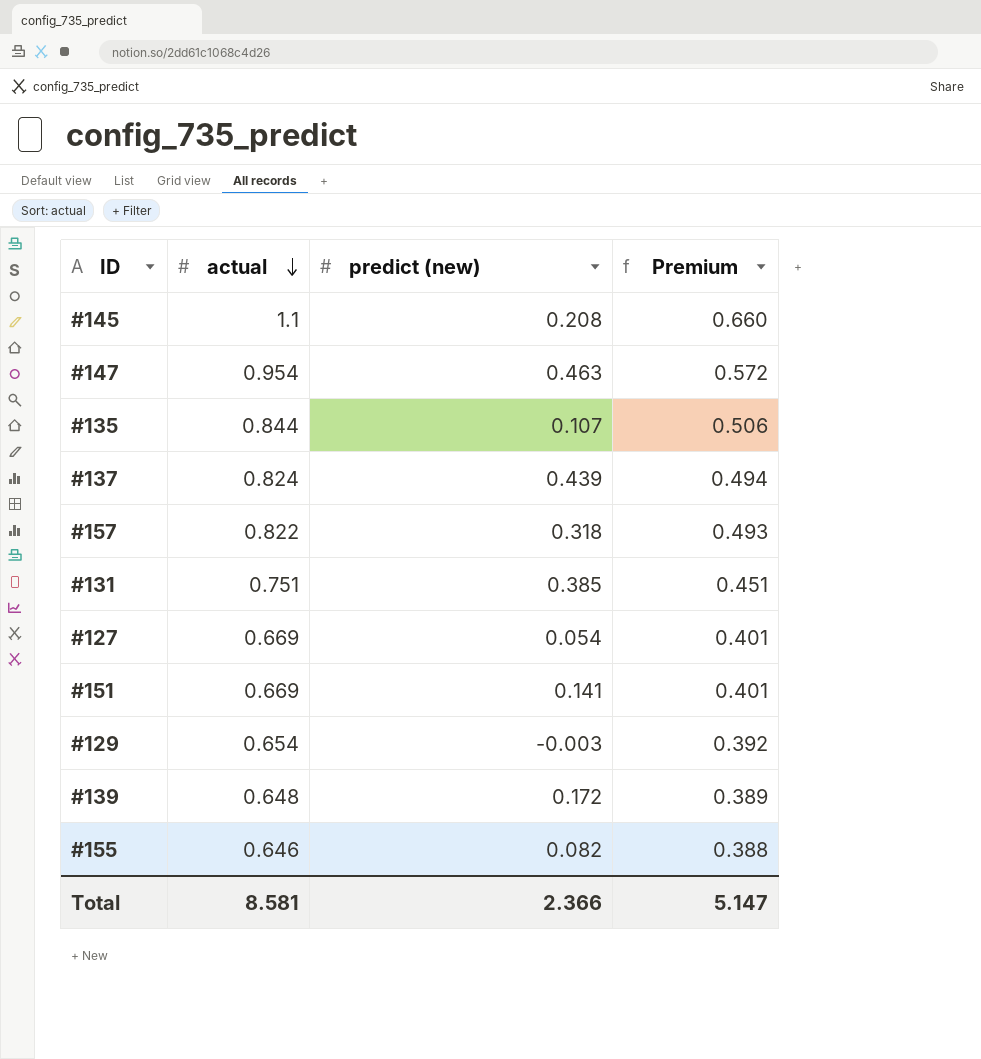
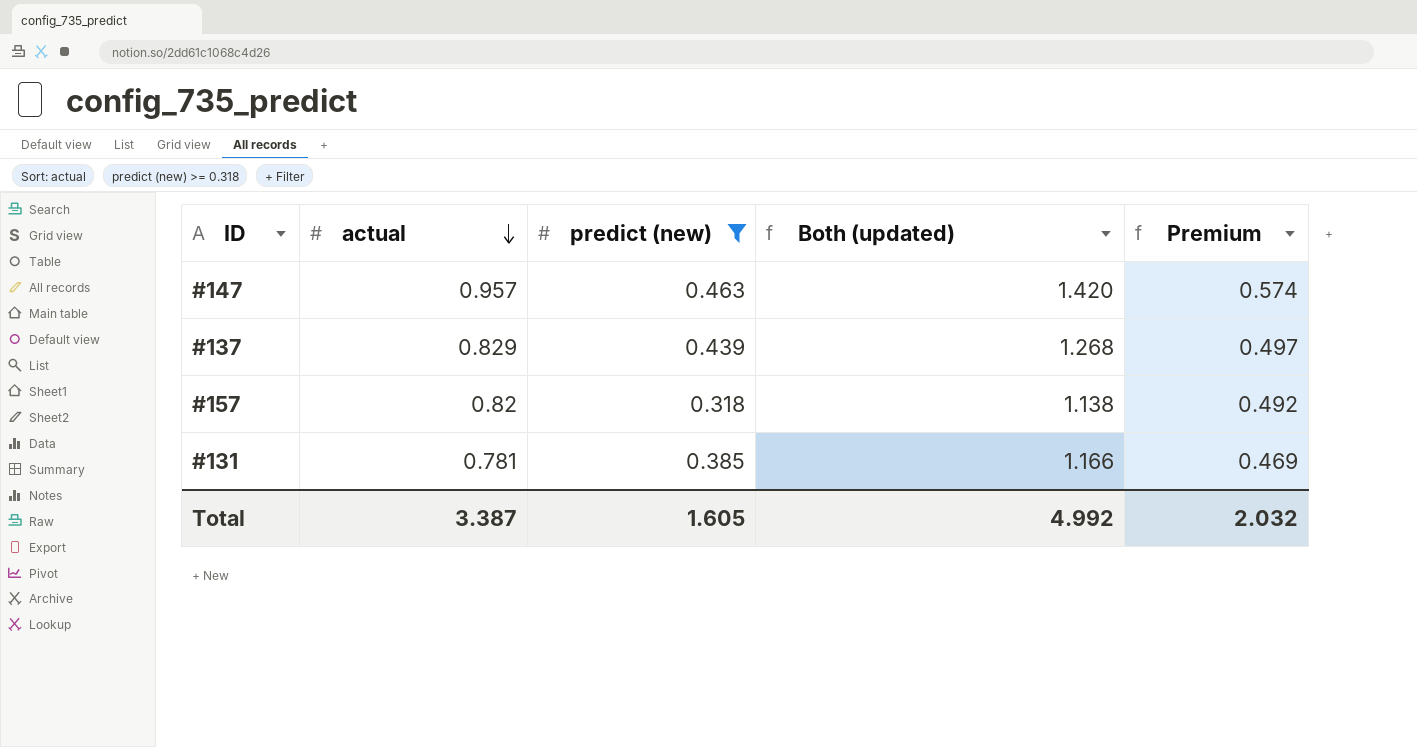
filter: none -> predict (new) >= 0.318
column Both (updated) | formula: none -> [actual] + [predict (new)]
#147 | actual: 0.954 -> 0.957
#147 | Premium: 0.572 -> 0.574
#137 | actual: 0.824 -> 0.829
#137 | Premium: 0.494 -> 0.497
#157 | actual: 0.822 -> 0.82
#157 | Premium: 0.493 -> 0.492
#131 | actual: 0.751 -> 0.781
#131 | Premium: 0.451 -> 0.469
Total | actual: 8.581 -> 3.387
Total | predict (new): 2.366 -> 1.605
Total | Premium: 5.147 -> 2.032

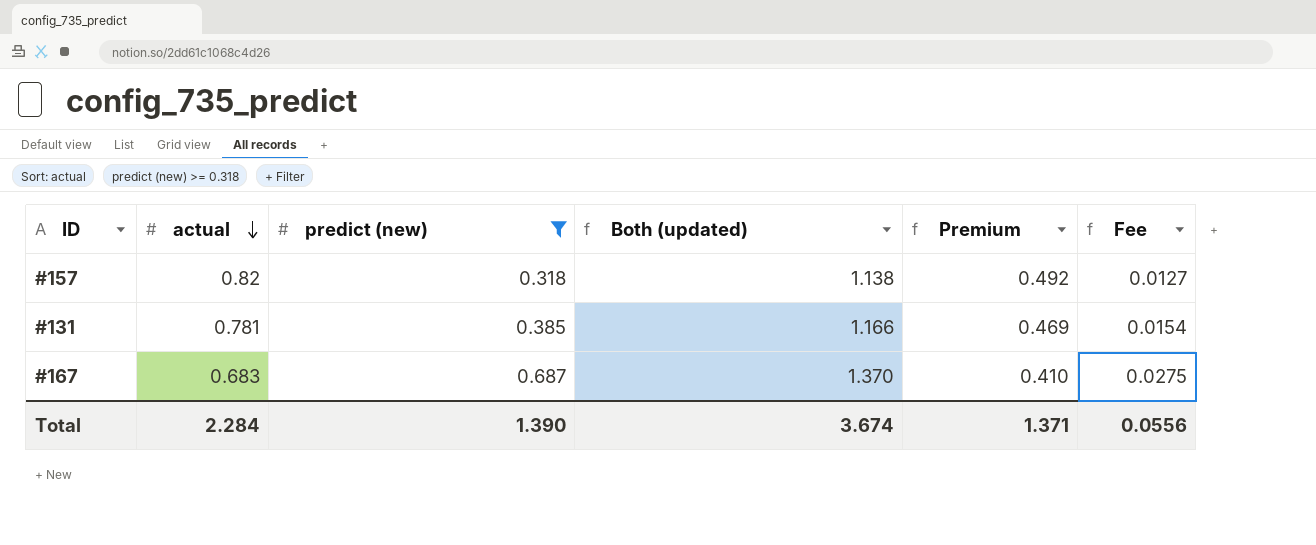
column Fee | formula: none -> [predict (new)] * 0.04
row #147: 0.957 | 0.463 | 1.420 | 0.574 -> none
row #137: 0.829 | 0.439 | 1.268 | 0.497 -> none
row #167: none -> 0.683 | 0.687 | 1.370 | 0.410 | 0.0275
Total | actual: 3.387 -> 2.284
Total | predict (new): 1.605 -> 1.390
Total | Both (updated): 4.992 -> 3.674
Total | Premium: 2.032 -> 1.371

